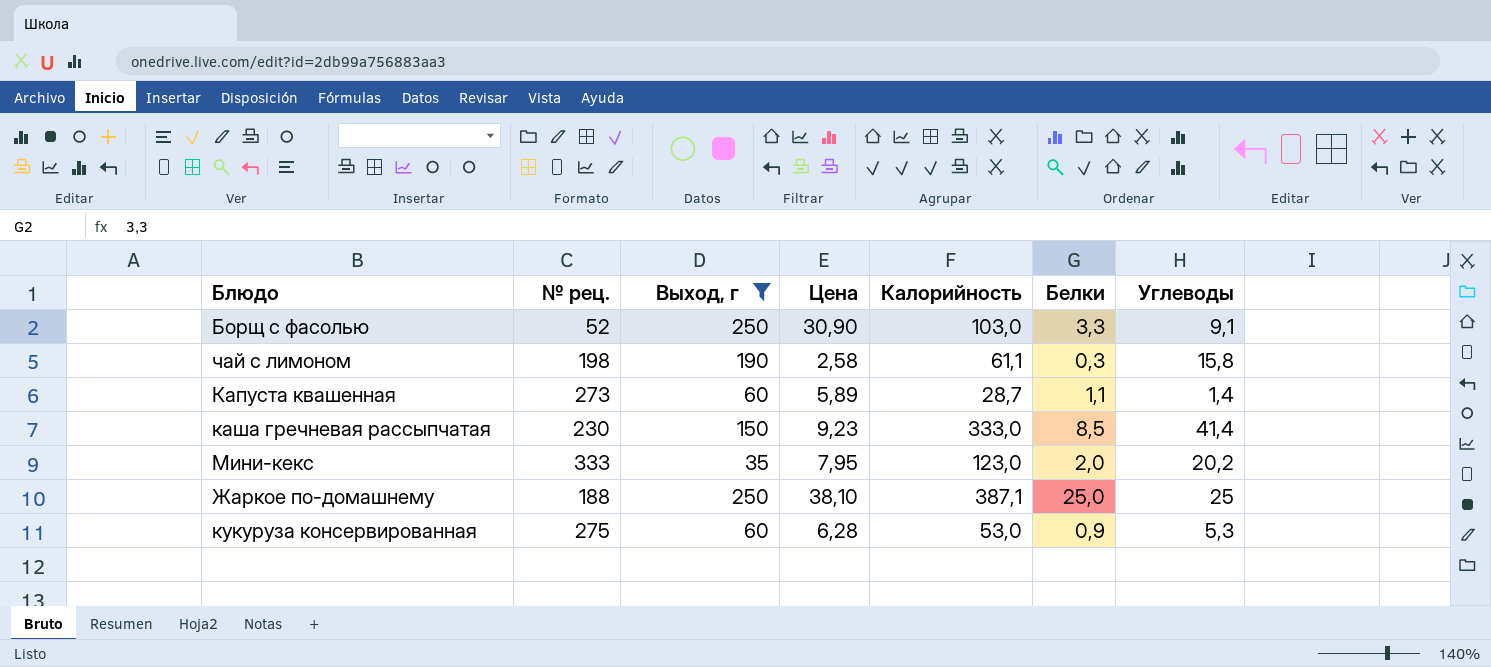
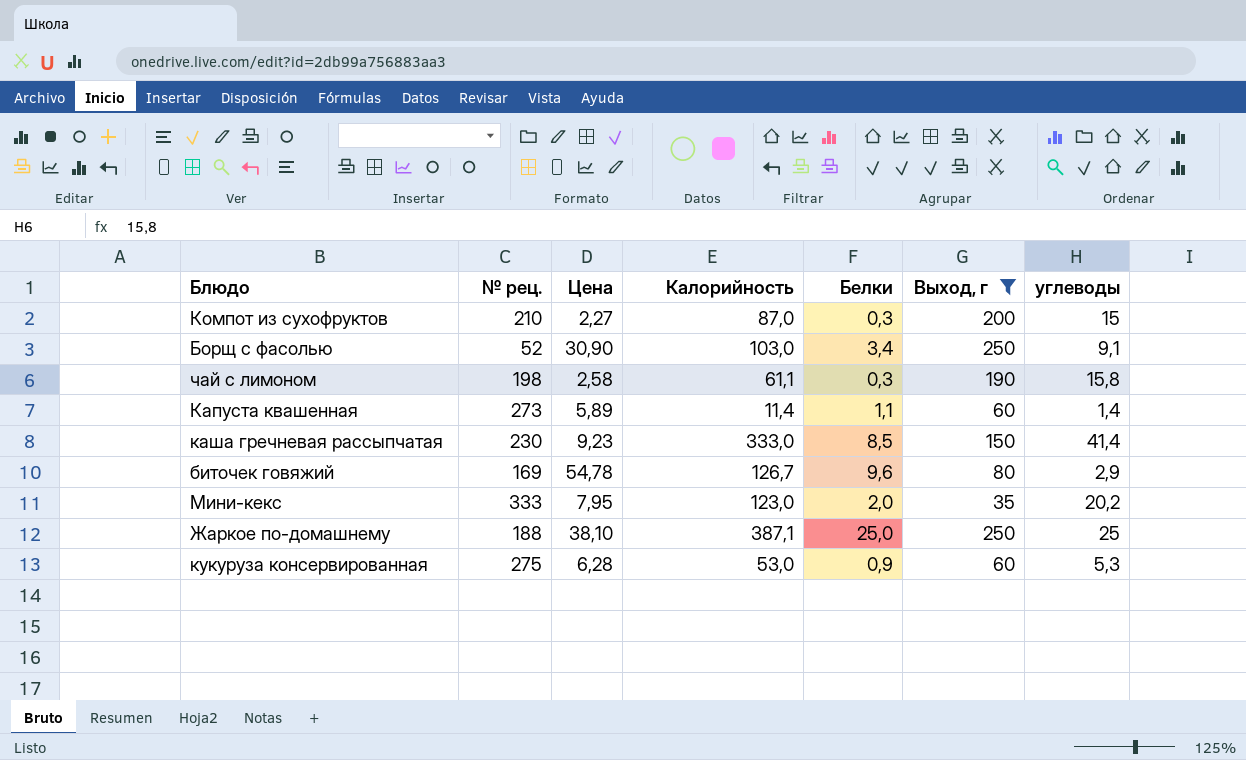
column Выход, г | position: 3 -> 6
column name: Углеводы -> углеводы
row Компот из сухофруктов: none -> 210 | 2,27 | 87,0 | 0,3 | 200 | 15
Борщ с фасолью | Белки: 3,3 -> 3,4
Капуста квашенная | Калорийность: 28,7 -> 11,4
row биточек говяжий: none -> 169 | 54,78 | 126,7 | 9,6 | 80 | 2,9

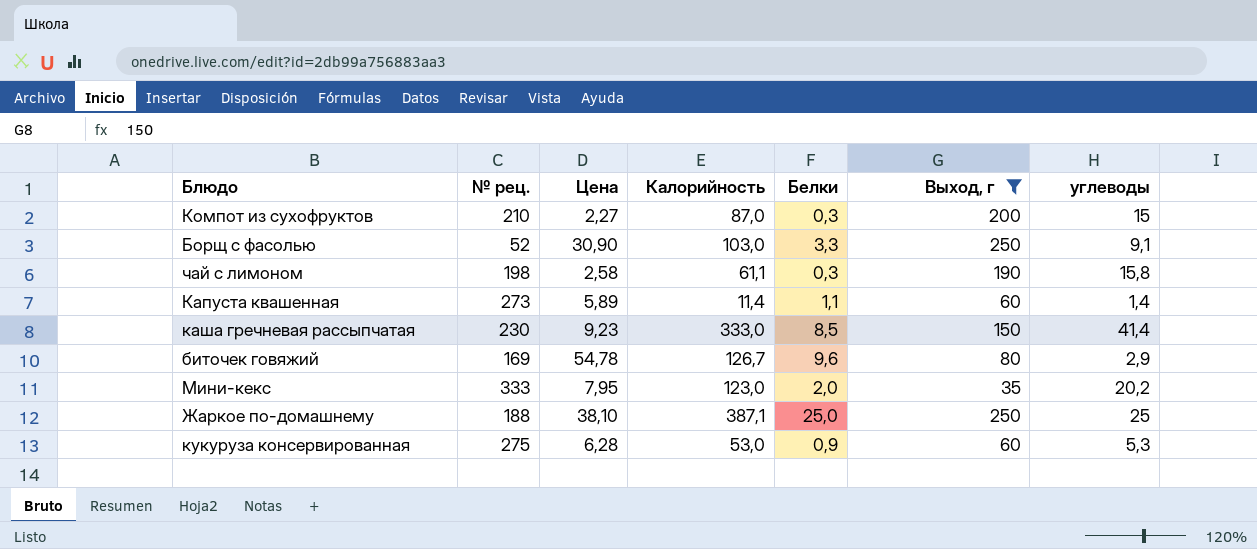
Борщ с фасолью | Белки: 3,4 -> 3,3

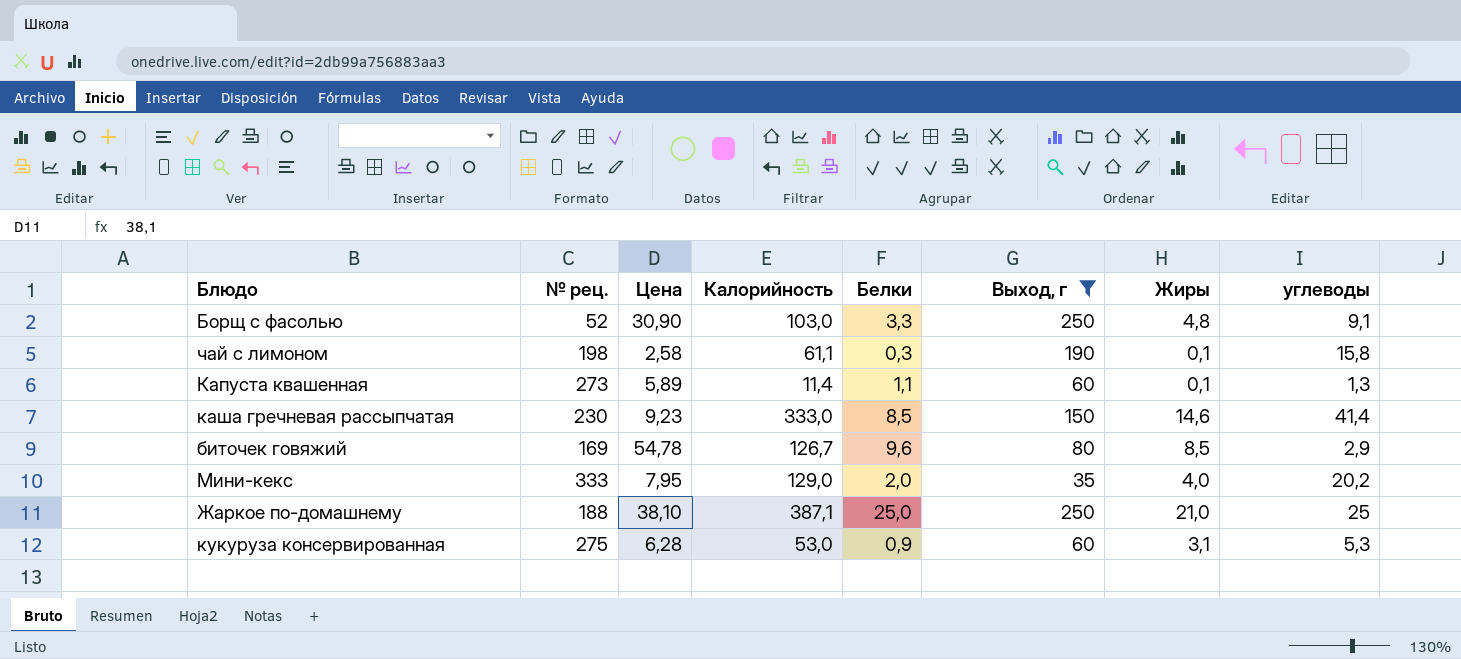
column Жиры | position: none -> 7
row Компот из сухофруктов: 210 | 2,27 | 87,0 | 0,3 | 200 | 15 -> none
Капуста квашенная | углеводы: 1,4 -> 1,3
Мини-кекс | Калорийность: 123,0 -> 129,0

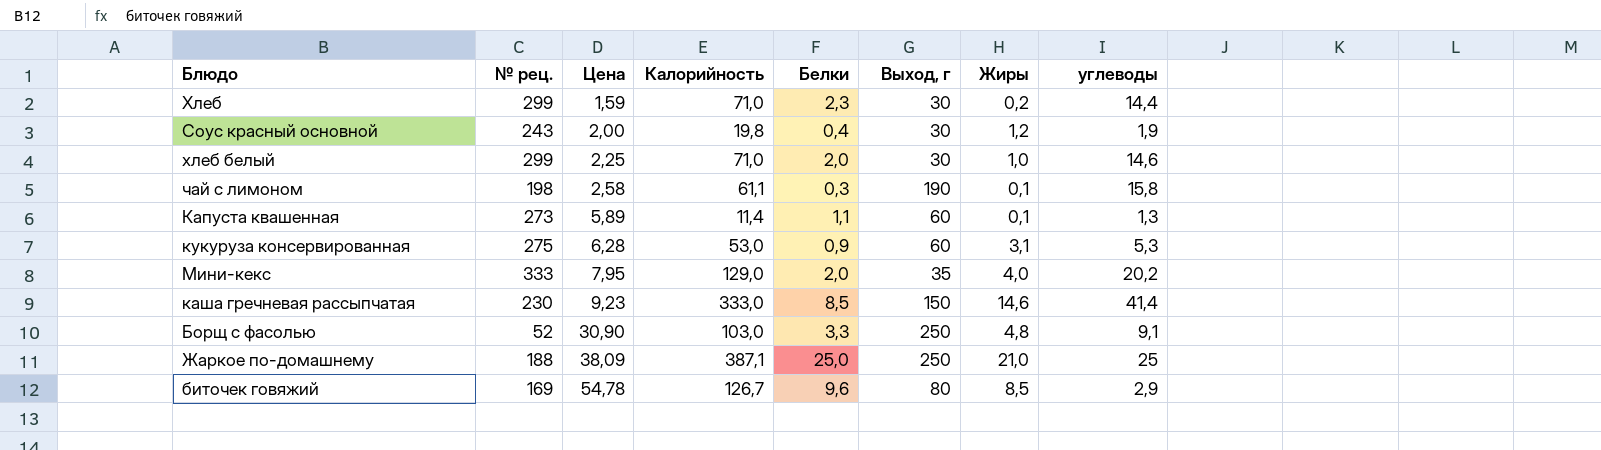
filter: Выход, г != 30 -> none
row order: none -> Цена ascending
Жаркое по-домашнему | Цена: 38,10 -> 38,09

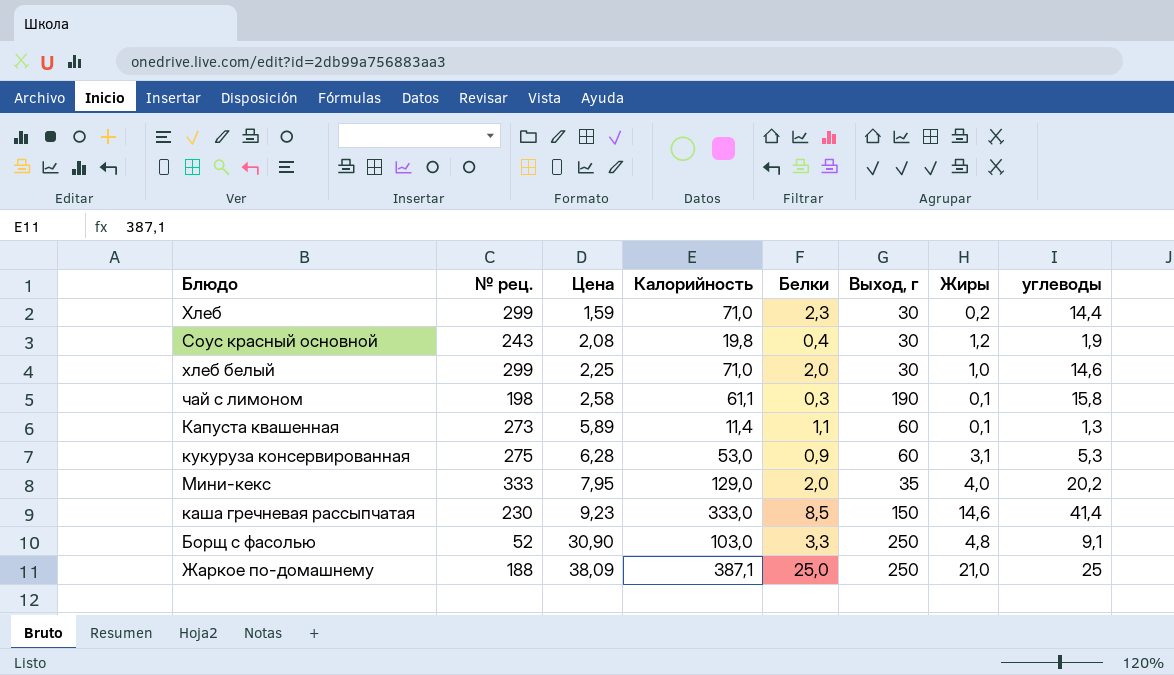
row биточек говяжий: 169 | 54,78 | 126,7 | 9,6 | 80 | 8,5 | 2,9 -> none
Соус красный основной | Цена: 2,00 -> 2,08

